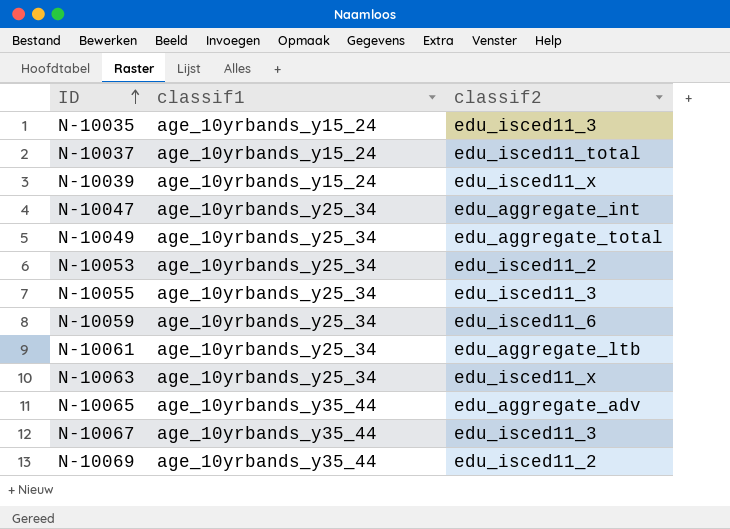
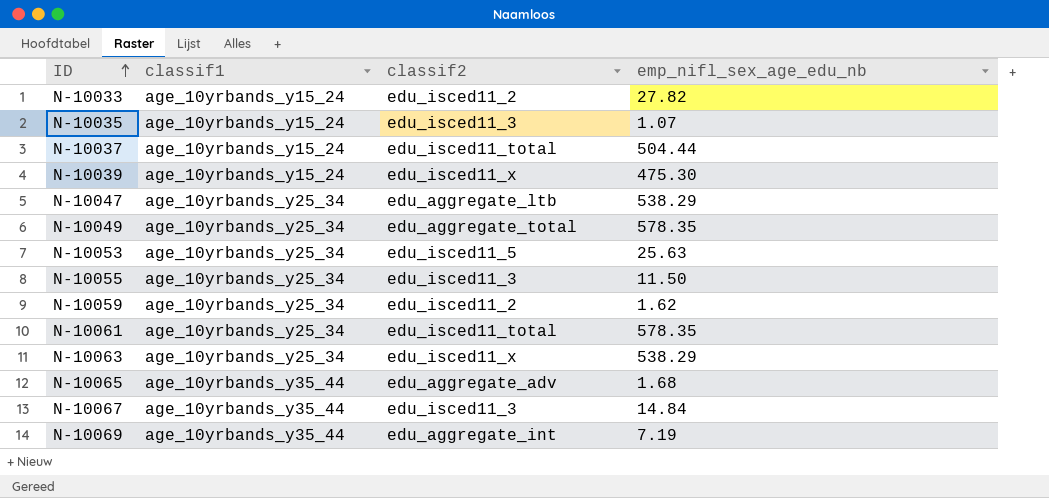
column emp_nifl_sex_age_edu_nb | position: none -> 4
row N-10033: none -> age_10yrbands_y15_24 | edu_isced11_2 | 27.82
N-10047 | classif2: edu_aggregate_int -> edu_aggregate_ltb
N-10053 | classif2: edu_isced11_2 -> edu_isced11_5
N-10059 | classif2: edu_isced11_6 -> edu_isced11_2
N-10061 | classif2: edu_aggregate_ltb -> edu_isced11_total
N-10069 | classif2: edu_isced11_2 -> edu_aggregate_int

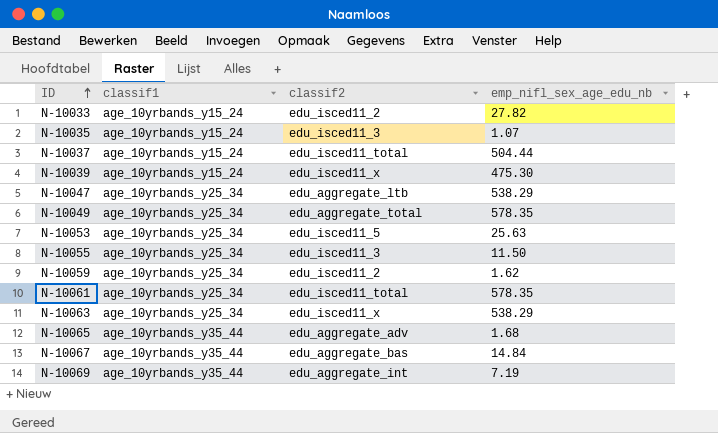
N-10067 | classif2: edu_isced11_3 -> edu_aggregate_bas

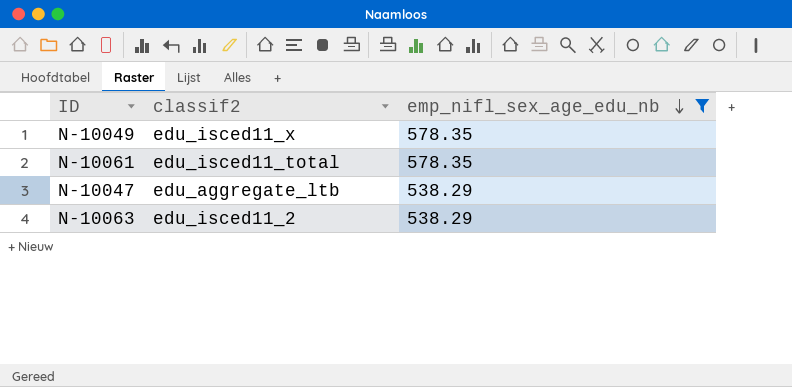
filter: none -> emp_nifl_sex_age_edu_nb >= 538.29
row order: ID ascending -> emp_nifl_sex_age_edu_nb descending
column classif1 | position: 2 -> none
N-10049 | classif2: edu_aggregate_total -> edu_isced11_x
N-10063 | classif2: edu_isced11_x -> edu_isced11_2

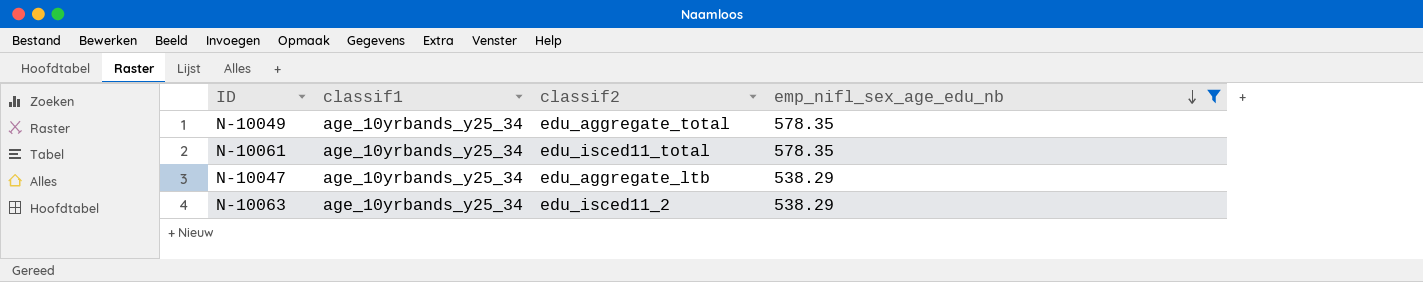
column classif1 | position: none -> 2
N-10049 | classif2: edu_isced11_x -> edu_aggregate_total

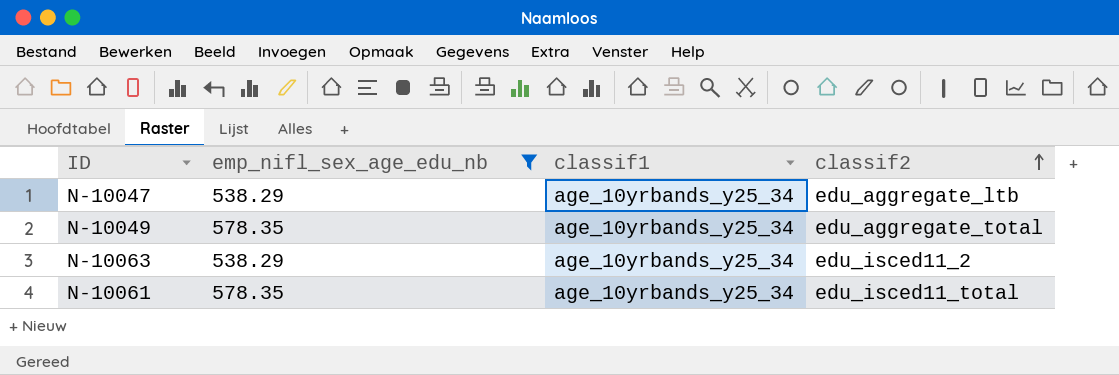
row order: emp_nifl_sex_age_edu_nb descending -> classif2 ascending
column emp_nifl_sex_age_edu_nb | position: 4 -> 2

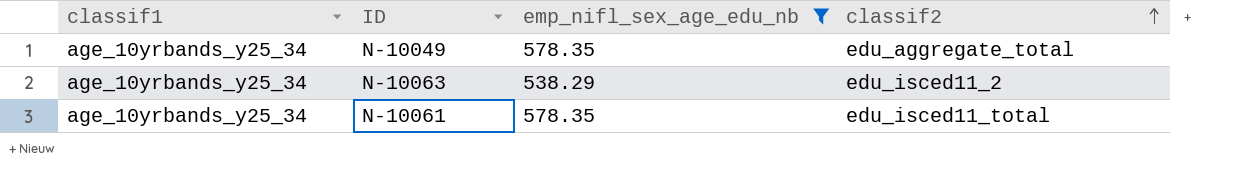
column classif1 | position: 3 -> 1
row N-10047: 538.29 | age_10yrbands_y25_34 | edu_aggregate_ltb -> none

